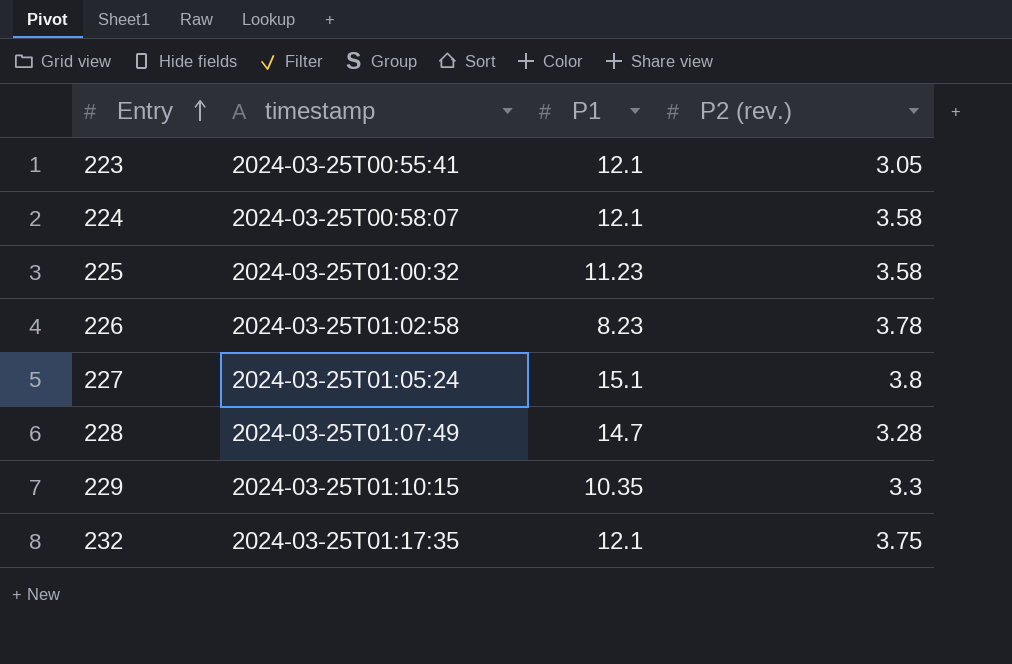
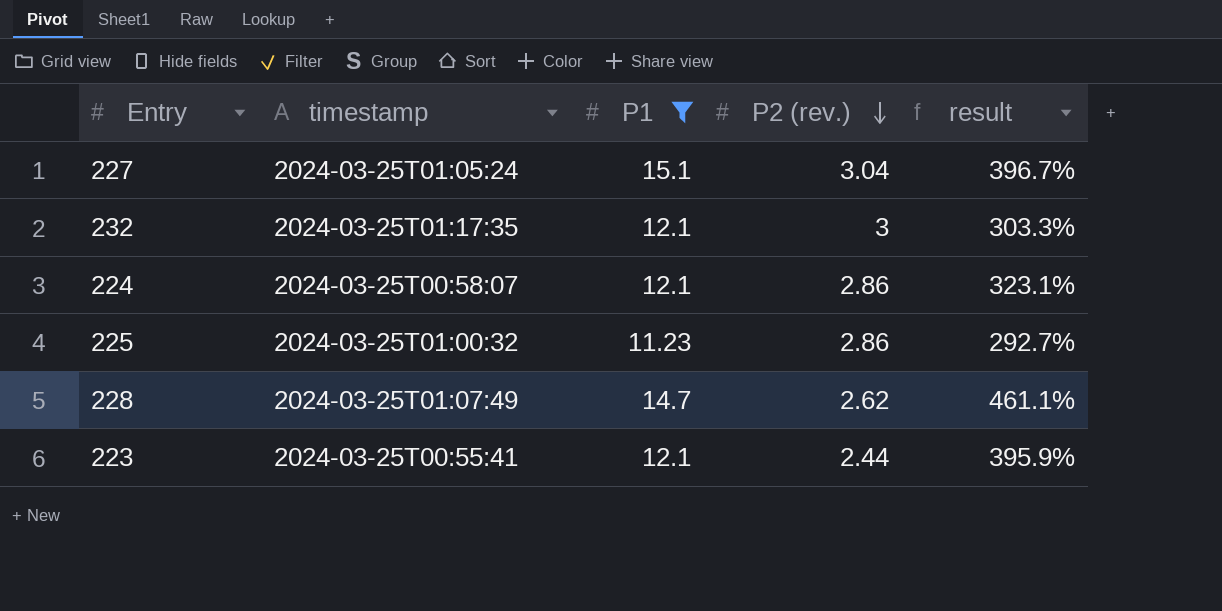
filter: none -> P1 >= 11.23
row order: Entry ascending -> P2 (rev.) descending
column result | formula: none -> ([P1] - [P2 (rev.)]) / [P2 (rev.)]
227 | P2 (rev.): 3.8 -> 3.04
232 | P2 (rev.): 3.75 -> 3
224 | P2 (rev.): 3.58 -> 2.86
225 | P2 (rev.): 3.58 -> 2.86
228 | P2 (rev.): 3.28 -> 2.62
223 | P2 (rev.): 3.05 -> 2.44

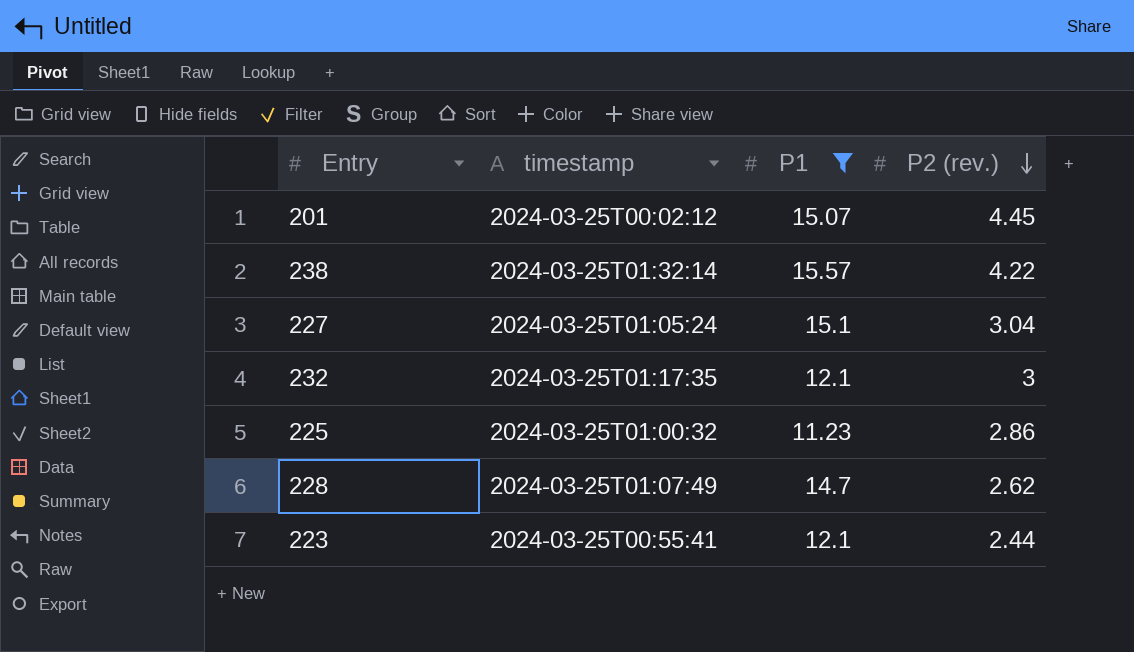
column result | formula: ([P1] - [P2 (rev.)]) / [P2 (rev.)] -> none
row 224: 2024-03-25T00:58:07 | 12.1 | 2.86 | 323.1% -> none
row 201: none -> 2024-03-25T00:02:12 | 15.07 | 4.45
row 238: none -> 2024-03-25T01:32:14 | 15.57 | 4.22

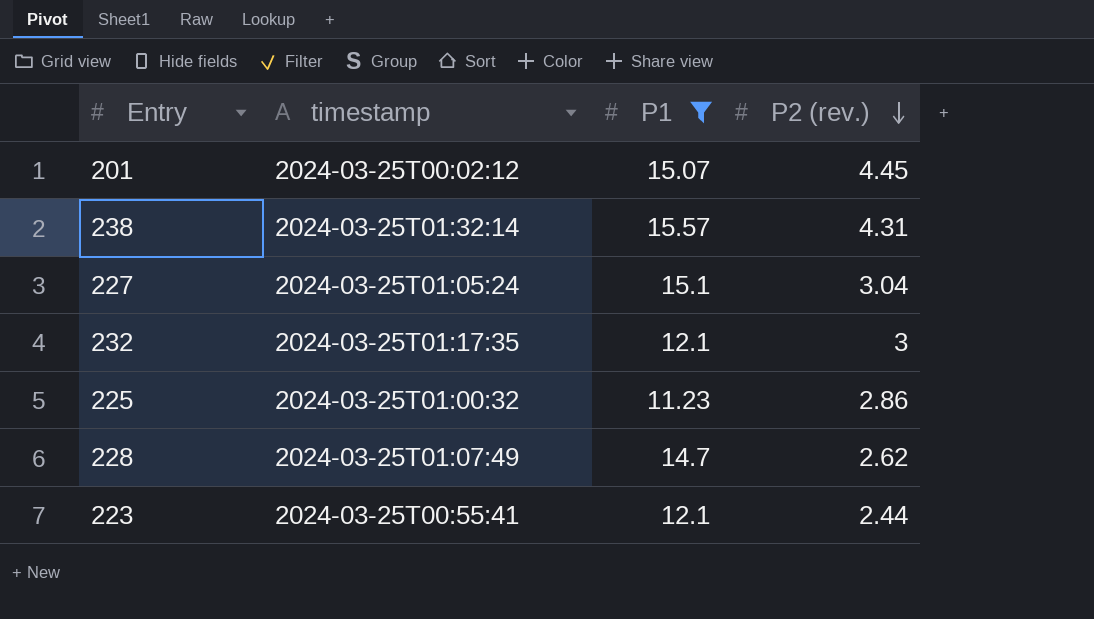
238 | P2 (rev.): 4.22 -> 4.31

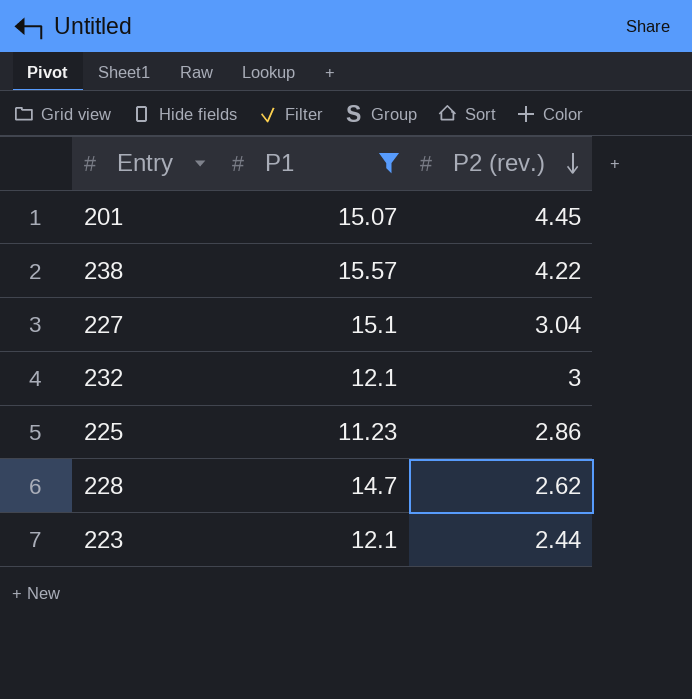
column timestamp | position: 2 -> none
238 | P2 (rev.): 4.31 -> 4.22

